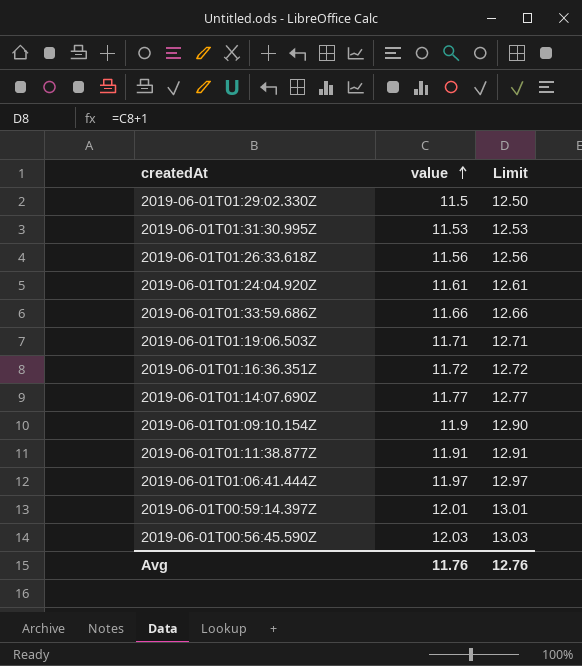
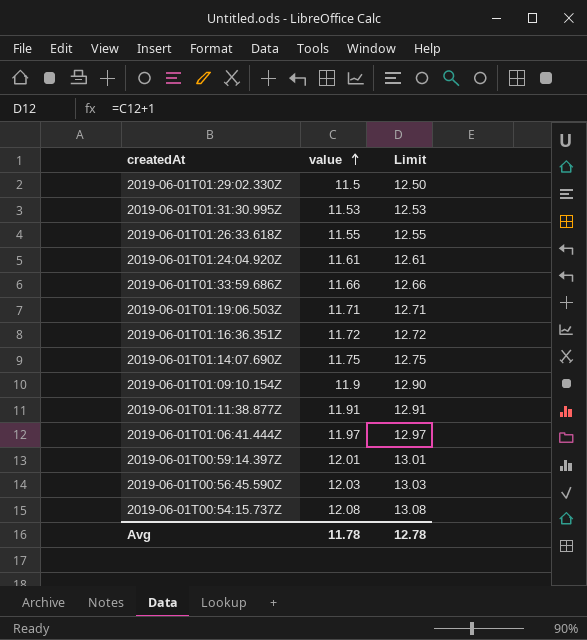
2019-06-01T01:26:33.618Z | value: 11.56 -> 11.55
2019-06-01T01:26:33.618Z | Limit: 12.56 -> 12.55
2019-06-01T01:14:07.690Z | value: 11.77 -> 11.75
2019-06-01T01:14:07.690Z | Limit: 12.77 -> 12.75
row 2019-06-01T00:54:15.737Z: none -> 12.08 | 13.08
Avg | value: 11.76 -> 11.78
Avg | Limit: 12.76 -> 12.78

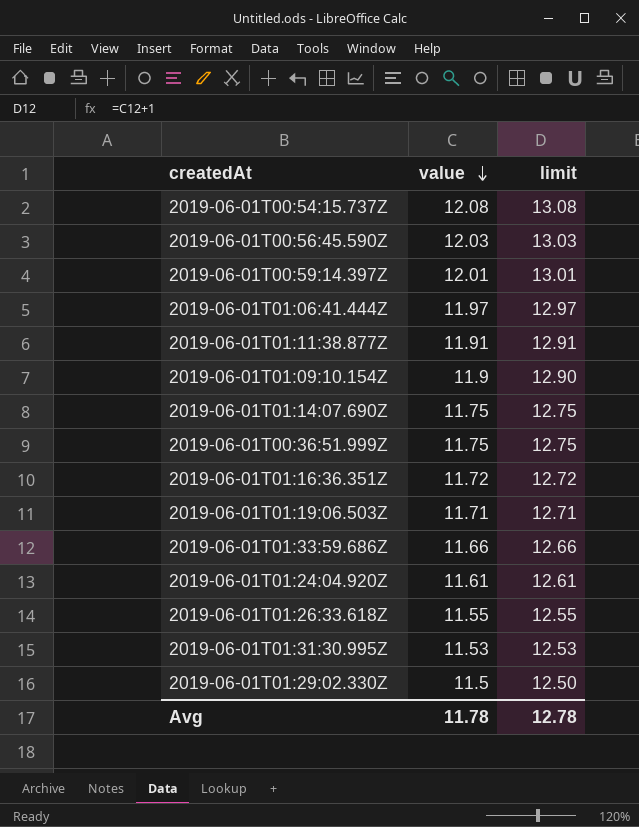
row order: value ascending -> value descending
column name: Limit -> limit
row 2019-06-01T00:36:51.999Z: none -> 11.75 | 12.75

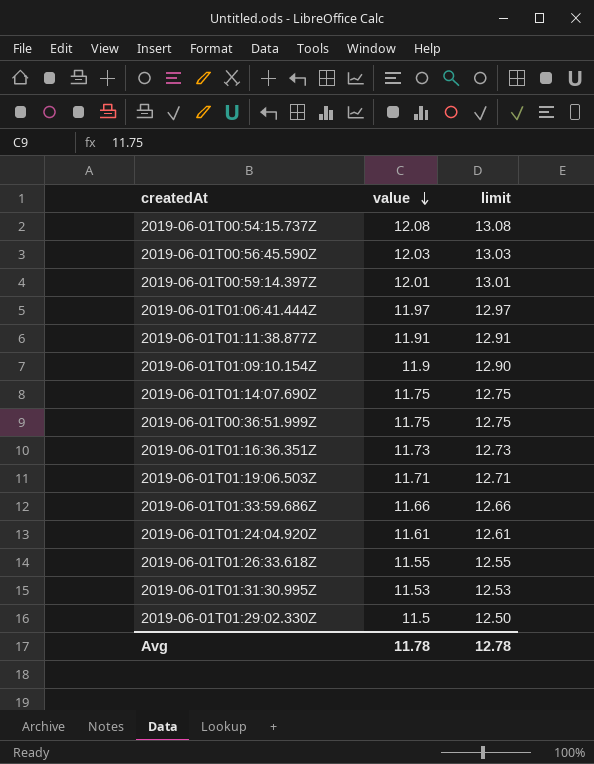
2019-06-01T01:16:36.351Z | value: 11.72 -> 11.73
2019-06-01T01:16:36.351Z | limit: 12.72 -> 12.73

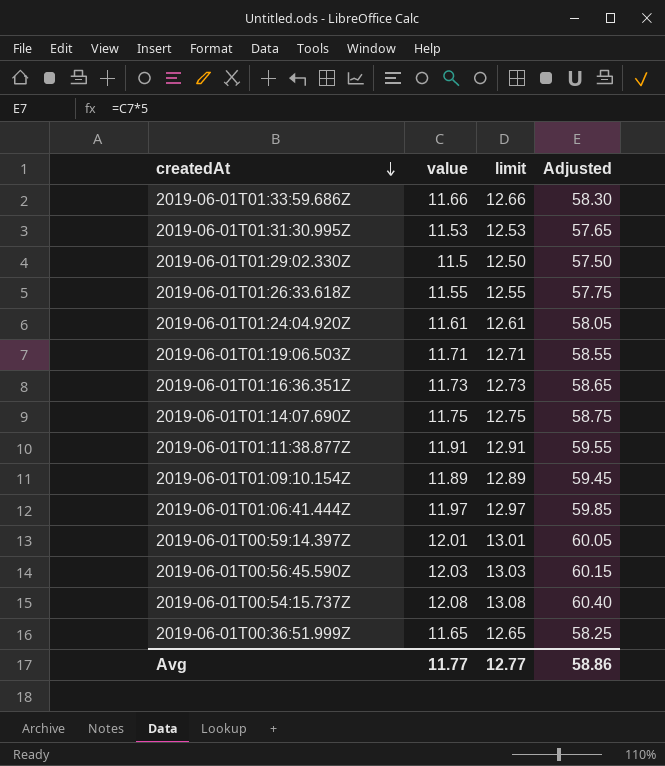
row order: value descending -> createdAt descending
column Adjusted | formula: none -> [value] * 5
2019-06-01T01:09:10.154Z | value: 11.9 -> 11.89
2019-06-01T01:09:10.154Z | limit: 12.90 -> 12.89
2019-06-01T00:36:51.999Z | value: 11.75 -> 11.65
2019-06-01T00:36:51.999Z | limit: 12.75 -> 12.65
Avg | value: 11.78 -> 11.77
Avg | limit: 12.78 -> 12.77

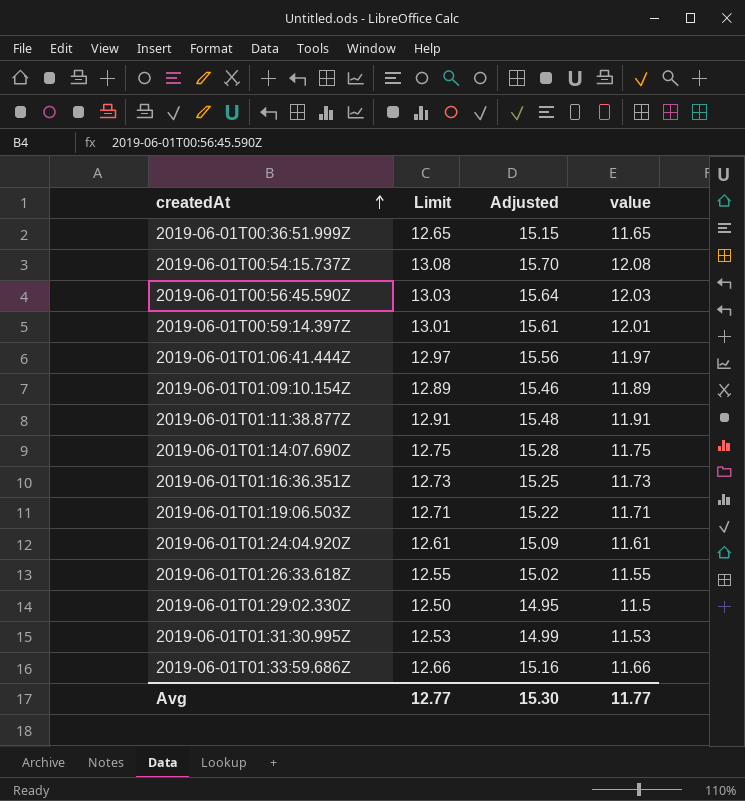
row order: createdAt descending -> createdAt ascending
column name: limit -> Limit
column Adjusted | formula: [value] * 5 -> [value] * 1.3
column value | position: 2 -> 4
Avg | Adjusted: 58.86 -> 15.30

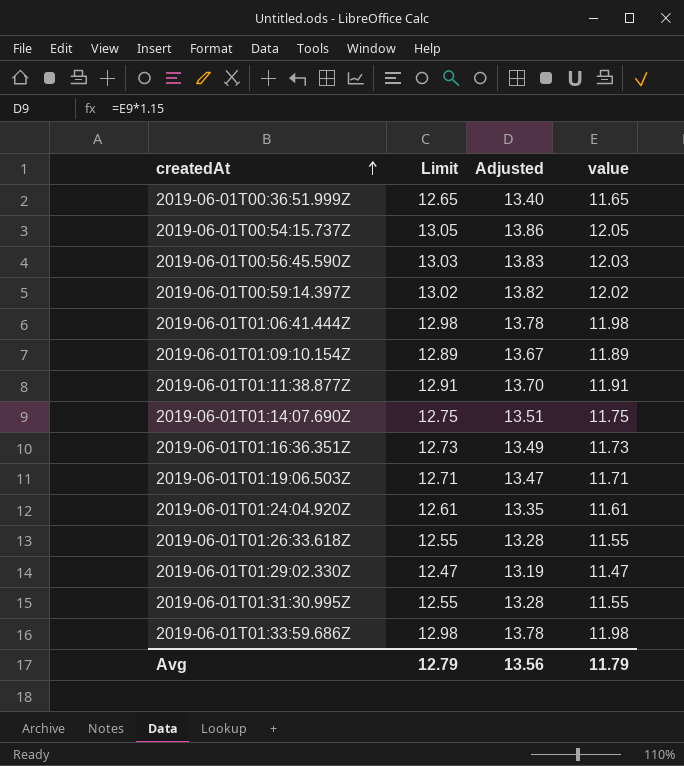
column Adjusted | formula: [value] * 1.3 -> [value] * 1.15
2019-06-01T00:54:15.737Z | Limit: 13.08 -> 13.05
2019-06-01T00:54:15.737Z | value: 12.08 -> 12.05
2019-06-01T00:59:14.397Z | Limit: 13.01 -> 13.02
2019-06-01T00:59:14.397Z | value: 12.01 -> 12.02
2019-06-01T01:06:41.444Z | Limit: 12.97 -> 12.98
2019-06-01T01:06:41.444Z | value: 11.97 -> 11.98
2019-06-01T01:29:02.330Z | Limit: 12.50 -> 12.47
2019-06-01T01:29:02.330Z | value: 11.5 -> 11.47
2019-06-01T01:31:30.995Z | Limit: 12.53 -> 12.55
2019-06-01T01:31:30.995Z | value: 11.53 -> 11.55
2019-06-01T01:33:59.686Z | Limit: 12.66 -> 12.98
2019-06-01T01:33:59.686Z | value: 11.66 -> 11.98
Avg | Limit: 12.77 -> 12.79
Avg | Adjusted: 15.30 -> 13.56
Avg | value: 11.77 -> 11.79

